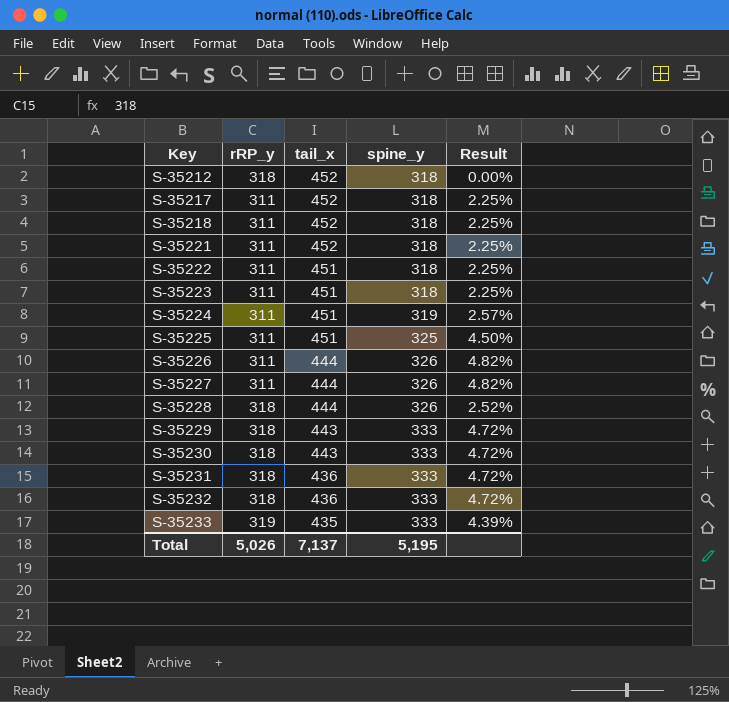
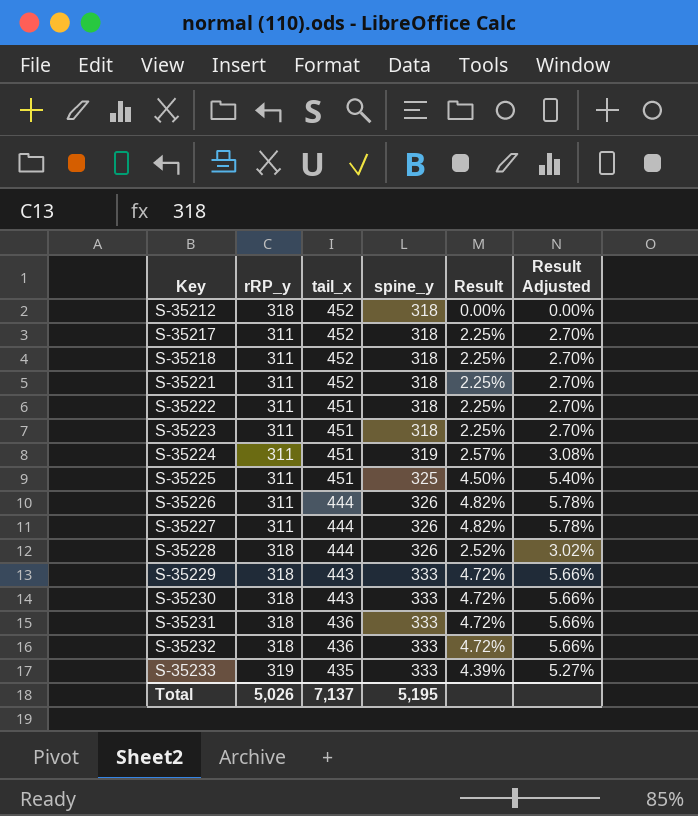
column Result Adjusted | formula: none -> [Result] * 1.2

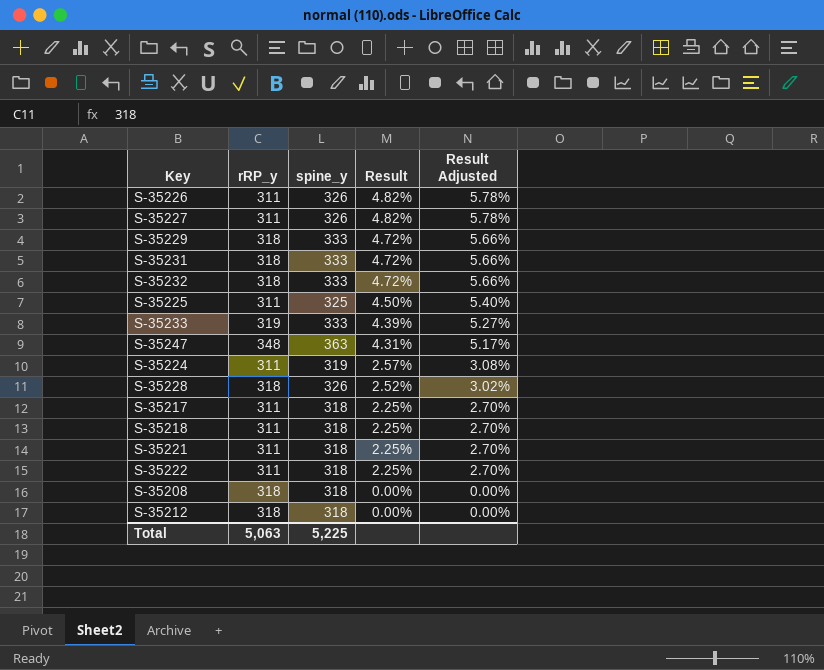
row order: Key ascending -> Result descending
column tail_x | position: 3 -> none
row S-35223: 311 | 451 | 318 | 2.25% | 2.70% -> none
row S-35230: 318 | 443 | 333 | 4.72% | 5.66% -> none
row S-35247: none -> 348 | 363 | 4.31% | 5.17%
row S-35208: none -> 318 | 318 | 0.00% | 0.00%
Total | rRP_y: 5,026 -> 5,063
Total | spine_y: 5,195 -> 5,225

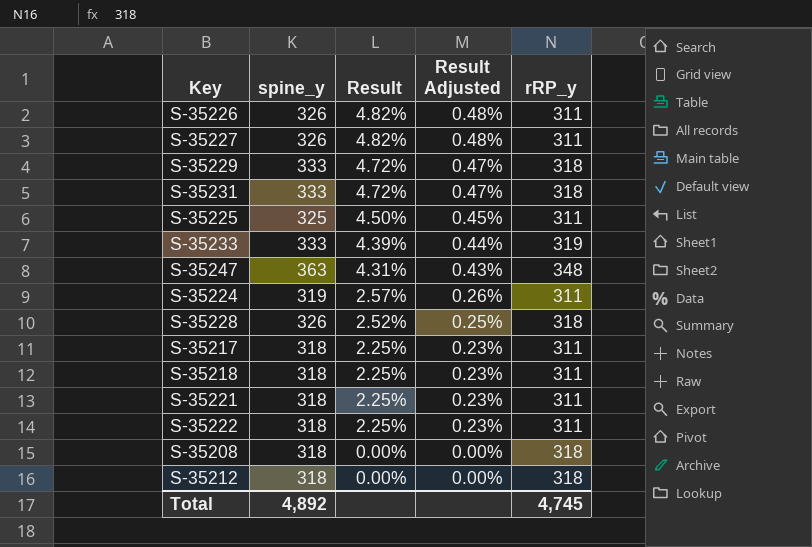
column Result Adjusted | formula: [Result] * 1.2 -> [Result] * 0.1
column rRP_y | position: 2 -> 5
row S-35232: 318 | 333 | 4.72% | 5.66% -> none
Total | spine_y: 5,225 -> 4,892
Total | rRP_y: 5,063 -> 4,745

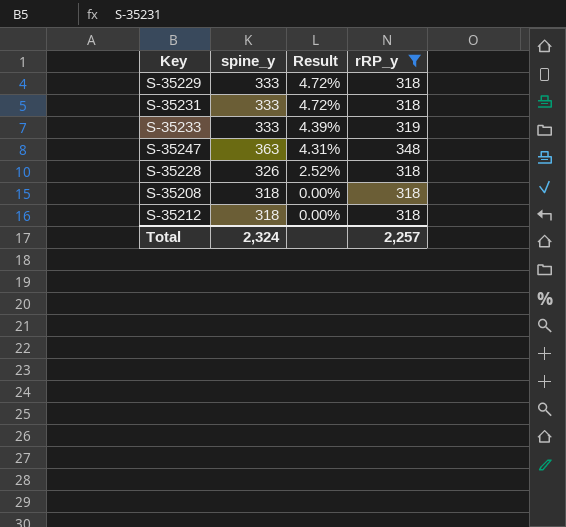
filter: none -> rRP_y != 311
column Result Adjusted | formula: [Result] * 0.1 -> none
Total | spine_y: 4,892 -> 2,324
Total | rRP_y: 4,745 -> 2,257

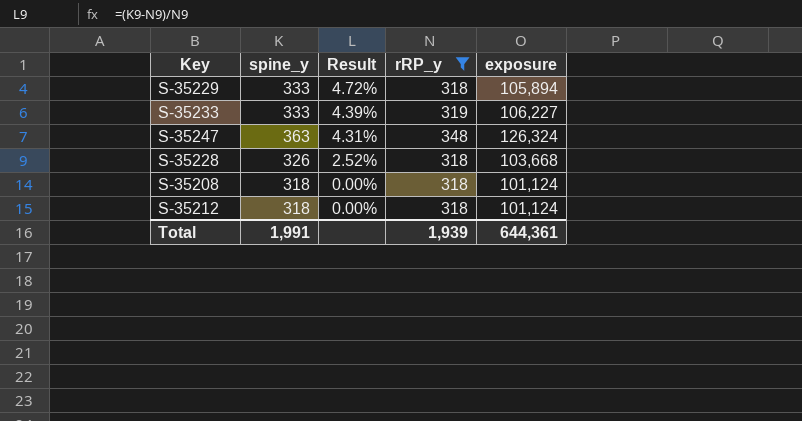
column exposure | formula: none -> [spine_y] * [rRP_y]
row S-35231: 333 | 4.72% | 318 -> none
Total | spine_y: 2,324 -> 1,991
Total | rRP_y: 2,257 -> 1,939

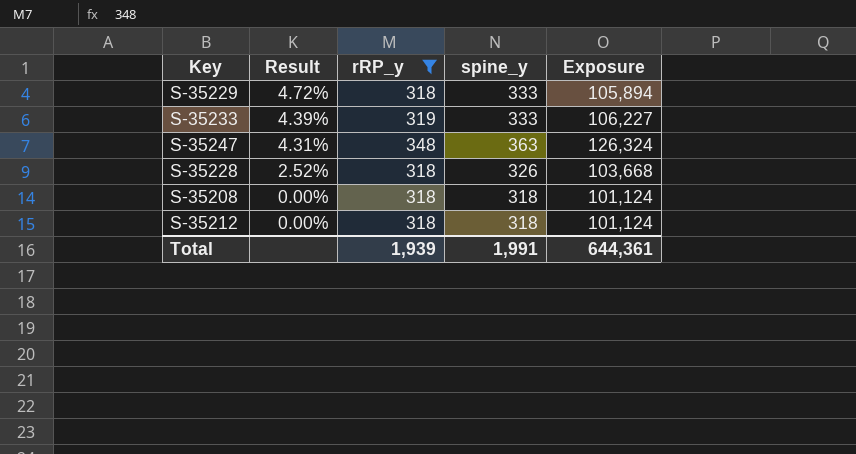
column spine_y | position: 2 -> 4
column name: exposure -> Exposure

